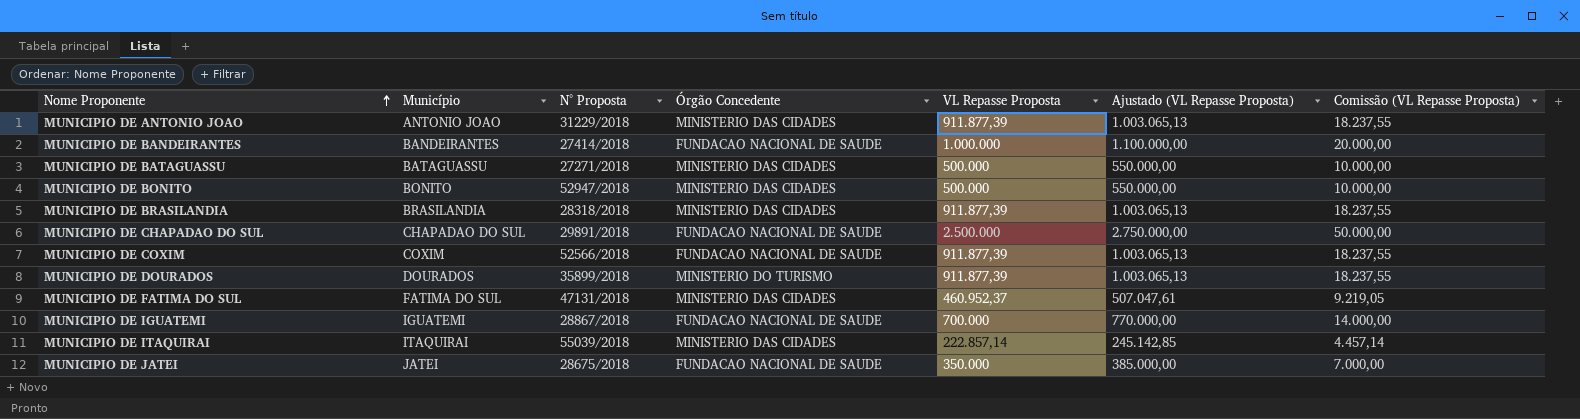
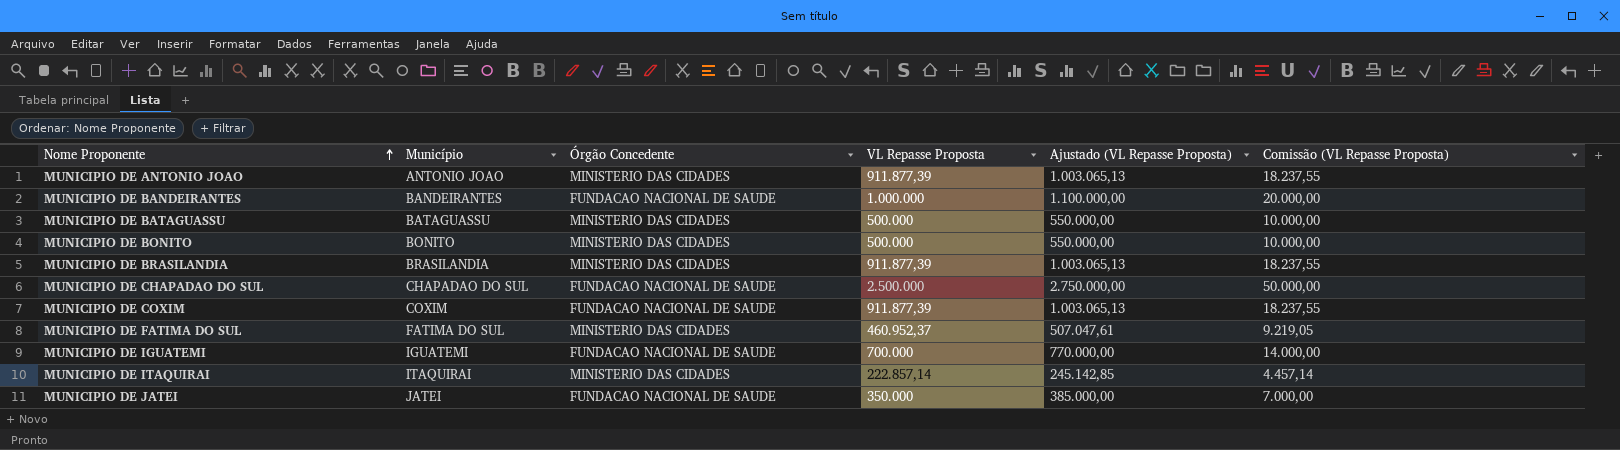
column N° Proposta | position: 3 -> none
row MUNICIPIO DE DOURADOS: DOURADOS | 35899/2018 | MINISTERIO DO TURISMO | 911.877,39 | 1.003.065,13 | 18.237,55 -> none

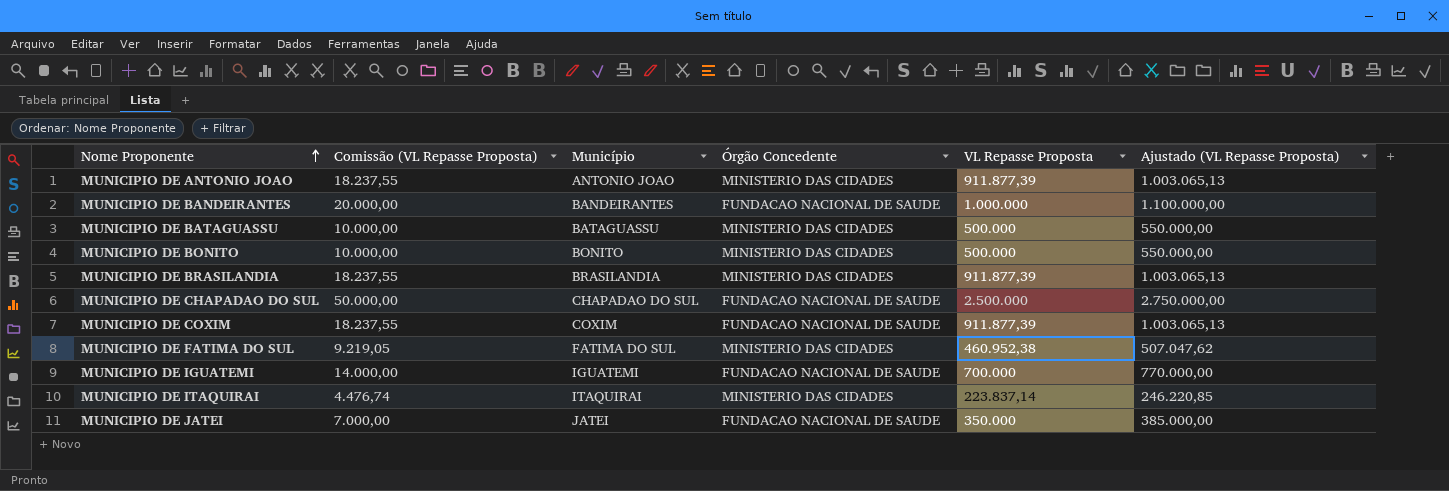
column Comissão (VL Repasse Proposta) | position: 6 -> 2
MUNICIPIO DE FATIMA DO SUL | VL Repasse Proposta: 460.952,37 -> 460.952,38
MUNICIPIO DE FATIMA DO SUL | Ajustado (VL Repasse Proposta): 507.047,61 -> 507.047,62
MUNICIPIO DE ITAQUIRAI | Comissão (VL Repasse Proposta): 4.457,14 -> 4.476,74
MUNICIPIO DE ITAQUIRAI | VL Repasse Proposta: 222.857,14 -> 223.837,14
MUNICIPIO DE ITAQUIRAI | Ajustado (VL Repasse Proposta): 245.142,85 -> 246.220,85

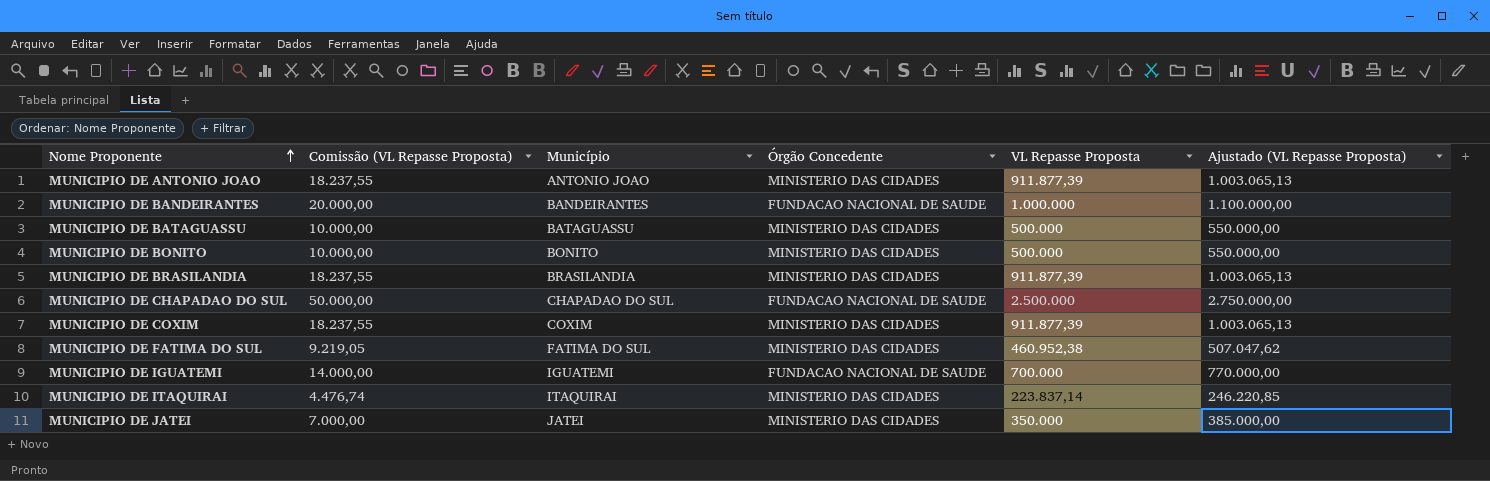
MUNICIPIO DE COXIM | Órgão Concedente: FUNDACAO NACIONAL DE SAUDE -> MINISTERIO DAS CIDADES
MUNICIPIO DE JATEI | Órgão Concedente: FUNDACAO NACIONAL DE SAUDE -> MINISTERIO DAS CIDADES

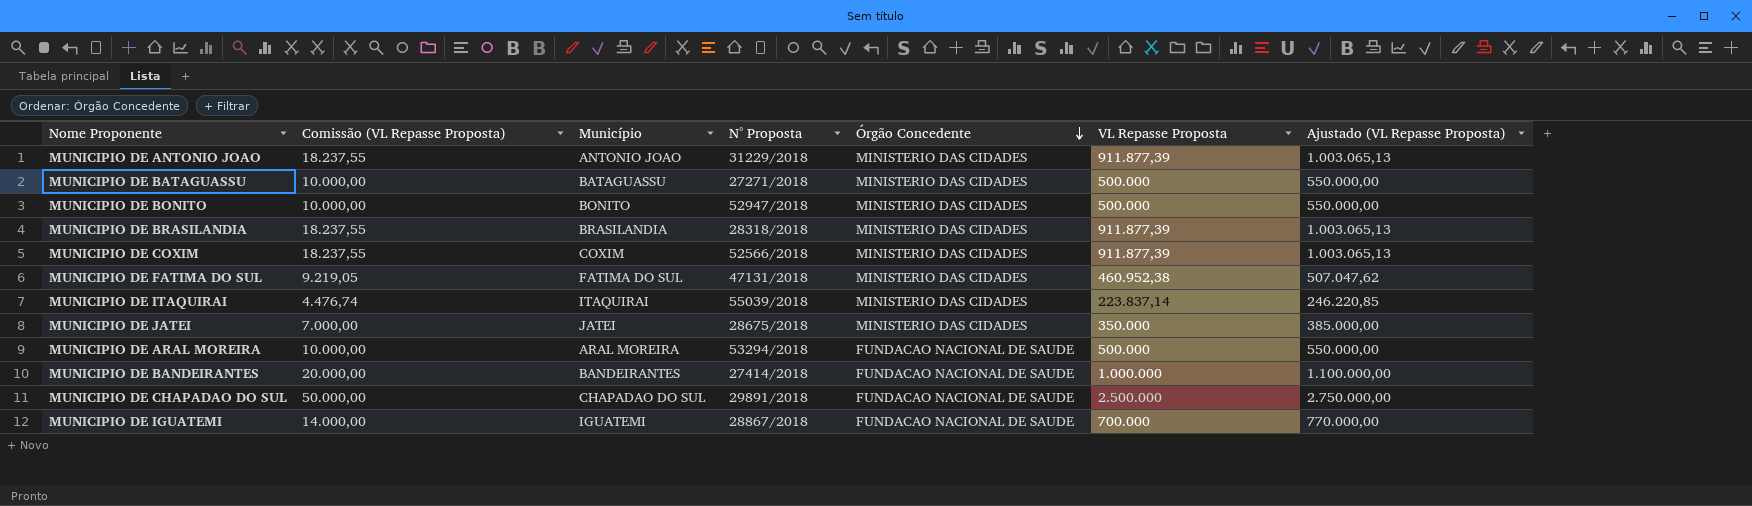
row order: Nome Proponente ascending -> Órgão Concedente descending
column N° Proposta | position: none -> 4
row MUNICIPIO DE ARAL MOREIRA: none -> 10.000,00 | ARAL MOREIRA | 53294/2018 | FUNDACAO NACIONAL DE SAUDE | 500.000 | 550.000,00

